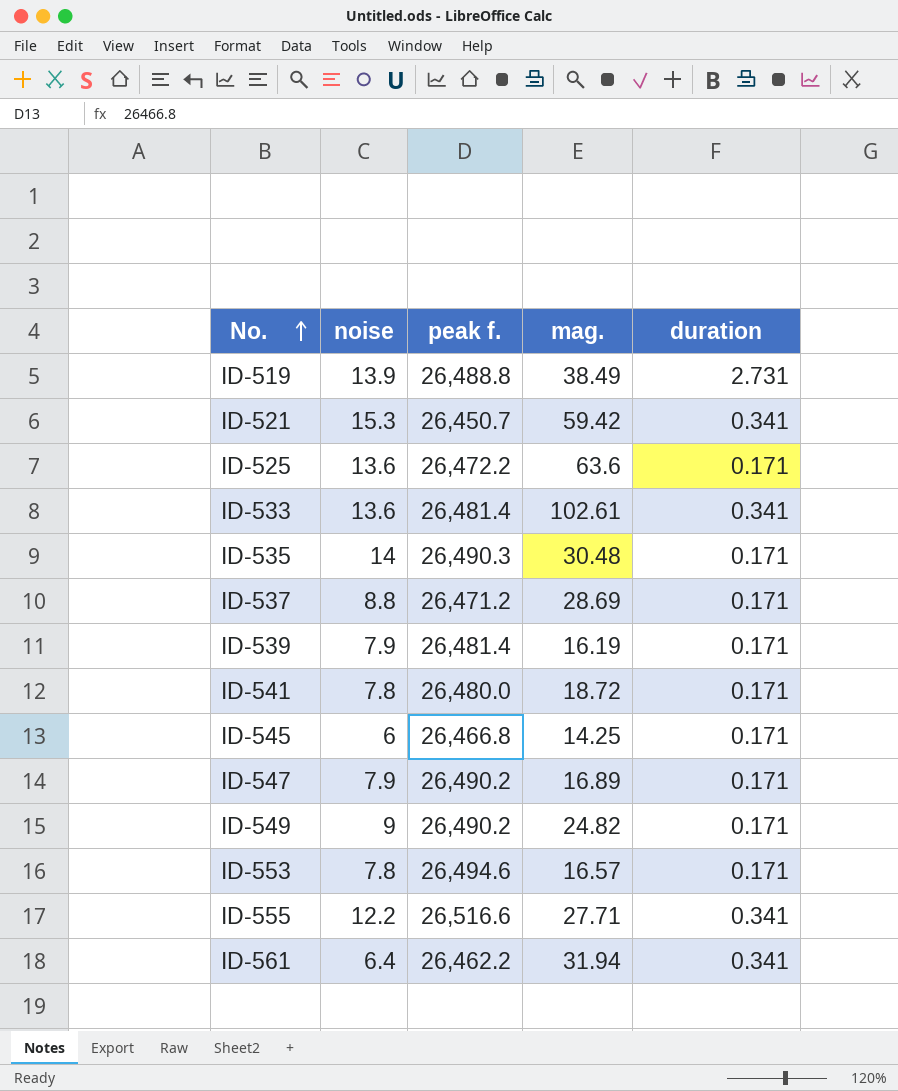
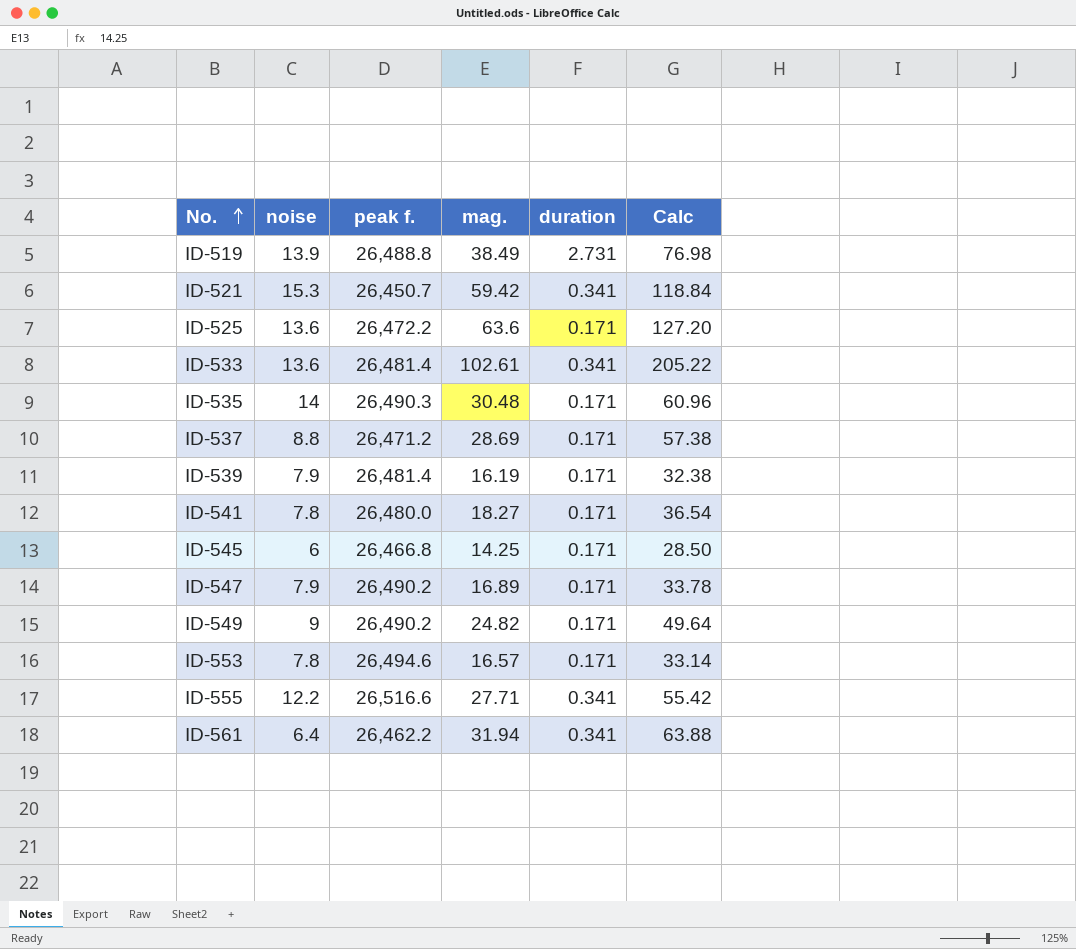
column Calc | formula: none -> [mag.] * 2
ID-541 | mag.: 18.72 -> 18.27

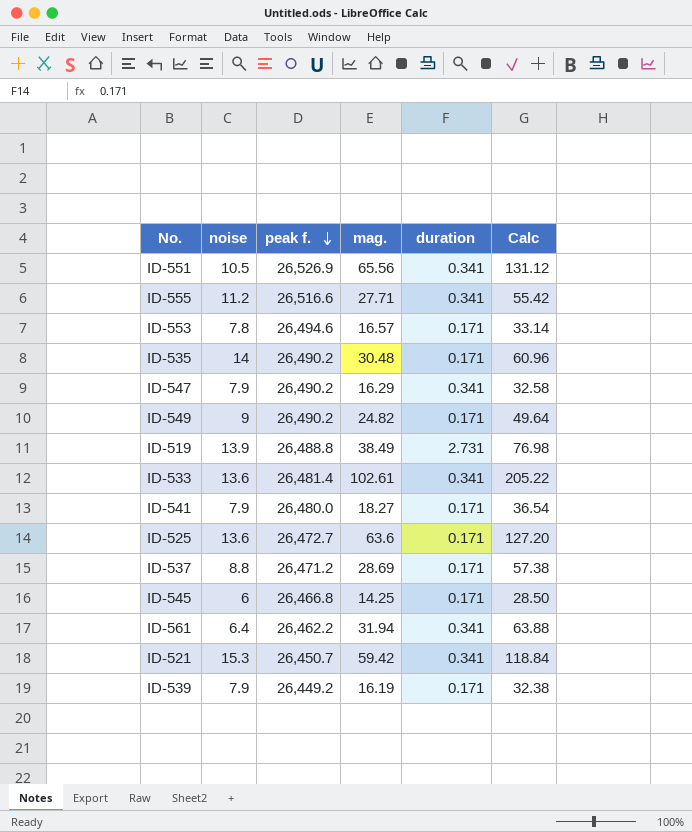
row order: No. ascending -> peak f. descending
row ID-551: none -> 10.5 | 26,526.9 | 65.56 | 0.341 | 131.12
ID-555 | noise: 12.2 -> 11.2
ID-535 | peak f.: 26,490.3 -> 26,490.2
ID-547 | mag.: 16.89 -> 16.29
ID-547 | duration: 0.171 -> 0.341
ID-547 | Calc: 33.78 -> 32.58
ID-541 | noise: 7.8 -> 7.9
ID-525 | peak f.: 26,472.2 -> 26,472.7
ID-539 | peak f.: 26,481.4 -> 26,449.2

